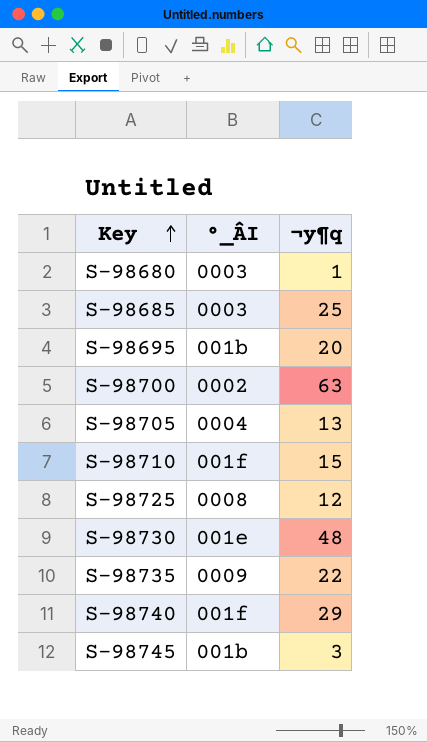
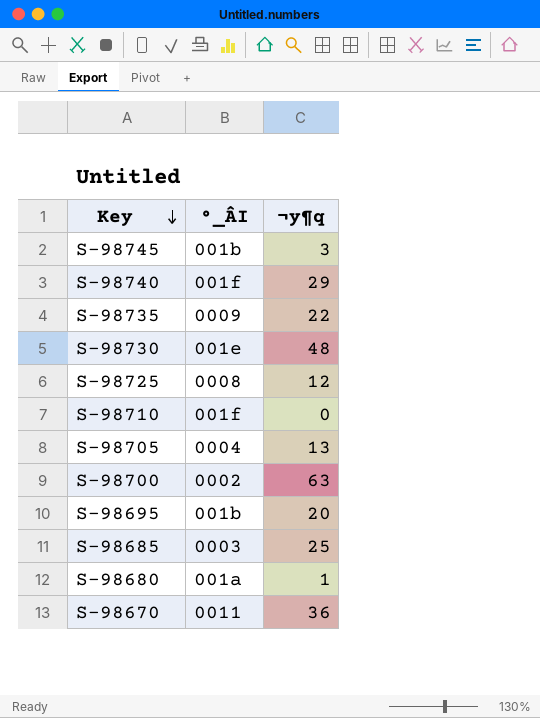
row order: Key ascending -> Key descending
S-98710 | ¬y¶q: 15 -> 0
S-98680 | °_ÂI: 0003 -> 001a
row S-98670: none -> 0011 | 36

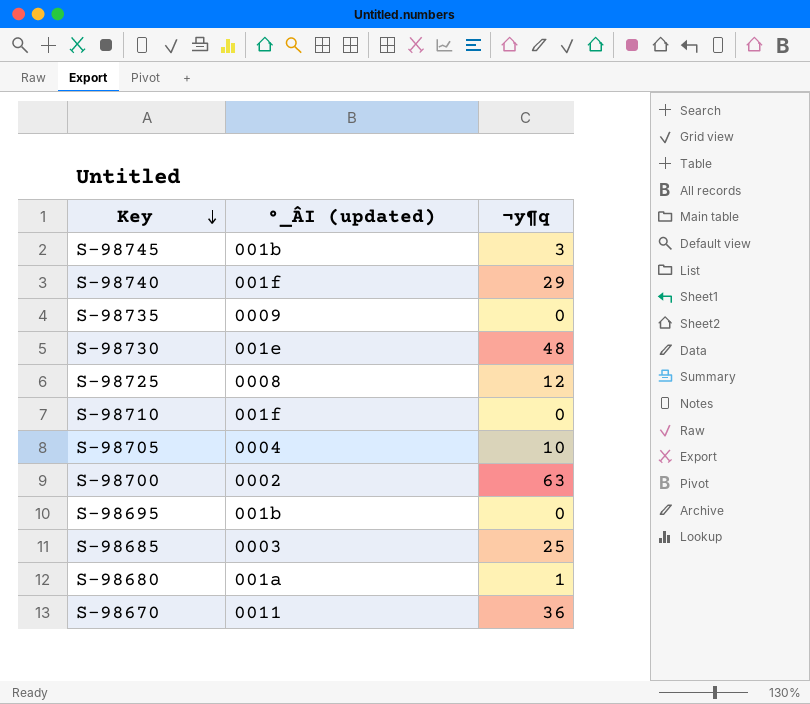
column name: °_ÂI -> °_ÂI (updated)
S-98735 | ¬y¶q: 22 -> 0
S-98705 | ¬y¶q: 13 -> 10
S-98695 | ¬y¶q: 20 -> 0

